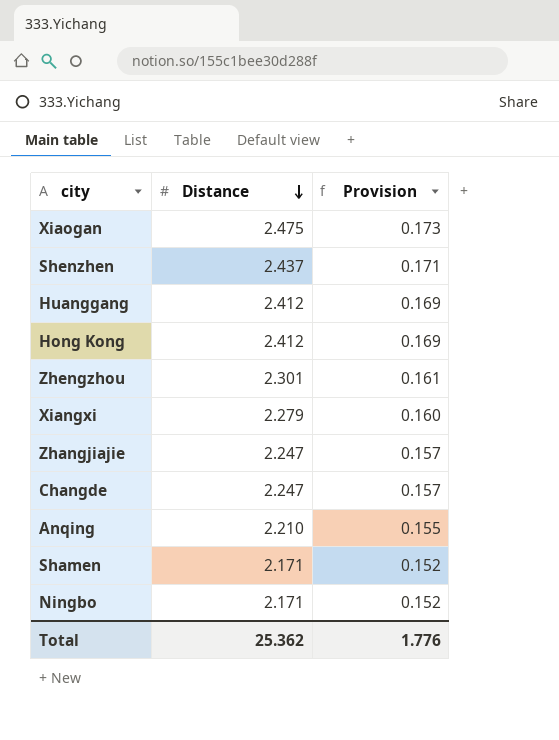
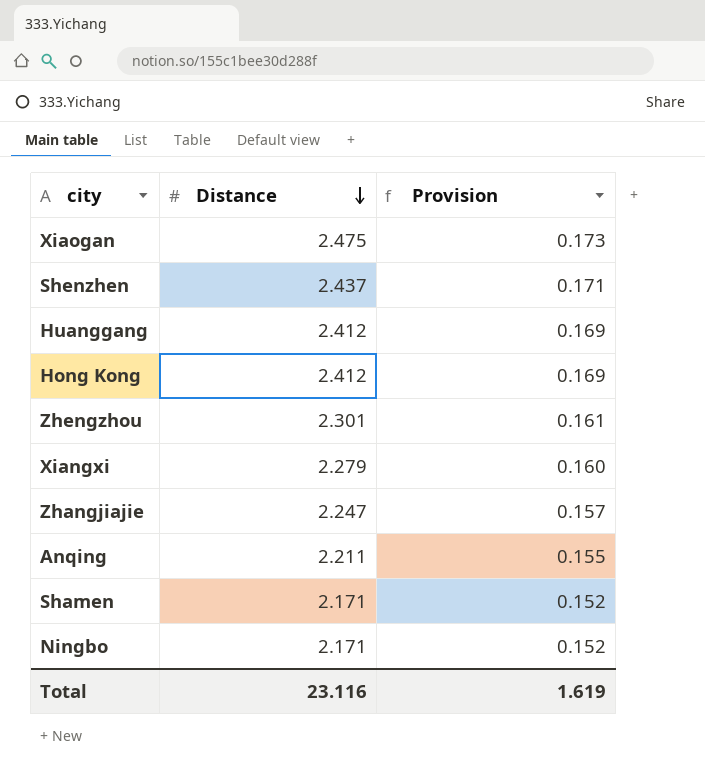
row Changde: 2.247 | 0.157 -> none
Anqing | Distance: 2.210 -> 2.211
Total | Distance: 25.362 -> 23.116
Total | Provision: 1.776 -> 1.619

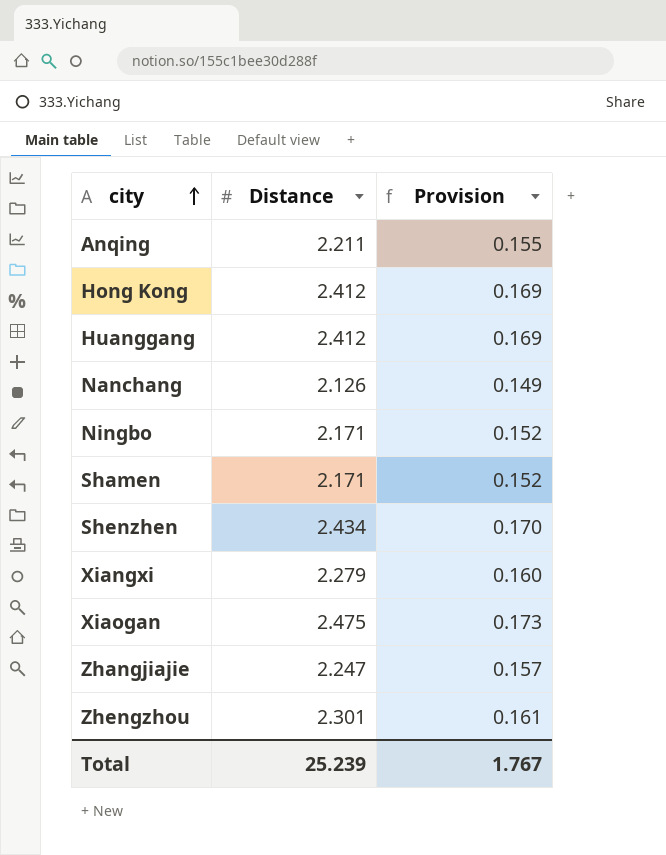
row order: Distance descending -> city ascending
row Nanchang: none -> 2.126 | 0.149
Shenzhen | Distance: 2.437 -> 2.434
Shenzhen | Provision: 0.171 -> 0.170
Total | Distance: 23.116 -> 25.239
Total | Provision: 1.619 -> 1.767

